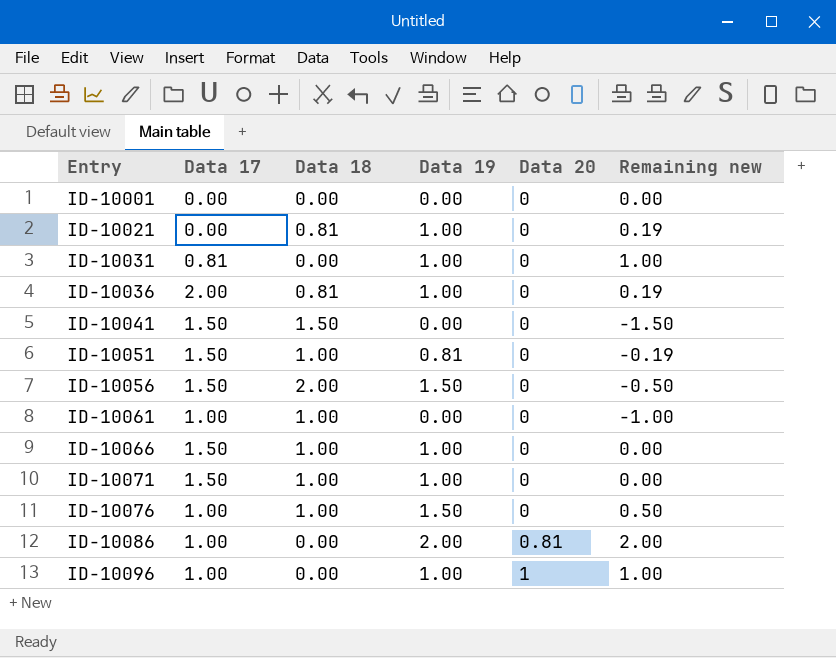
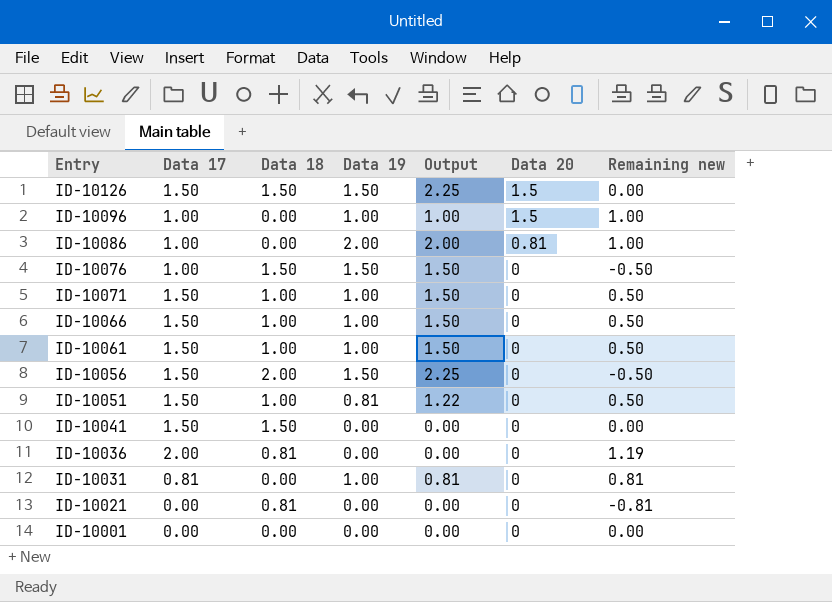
row order: Entry ascending -> Entry descending
column Output | formula: none -> [Data 17] * [Data 19]
column Remaining new | formula: [Data 19] - [Data 18] -> [Data 17] - [Data 18]
row ID-10126: none -> 1.50 | 1.50 | 1.50 | 2.25 | 1.5 | 0.00
ID-10096 | Data 20: 1 -> 1.5
ID-10076 | Data 18: 1.00 -> 1.50
ID-10061 | Data 17: 1.00 -> 1.50
ID-10061 | Data 19: 0.00 -> 1.00
ID-10036 | Data 19: 1.00 -> 0.00
ID-10021 | Data 19: 1.00 -> 0.00

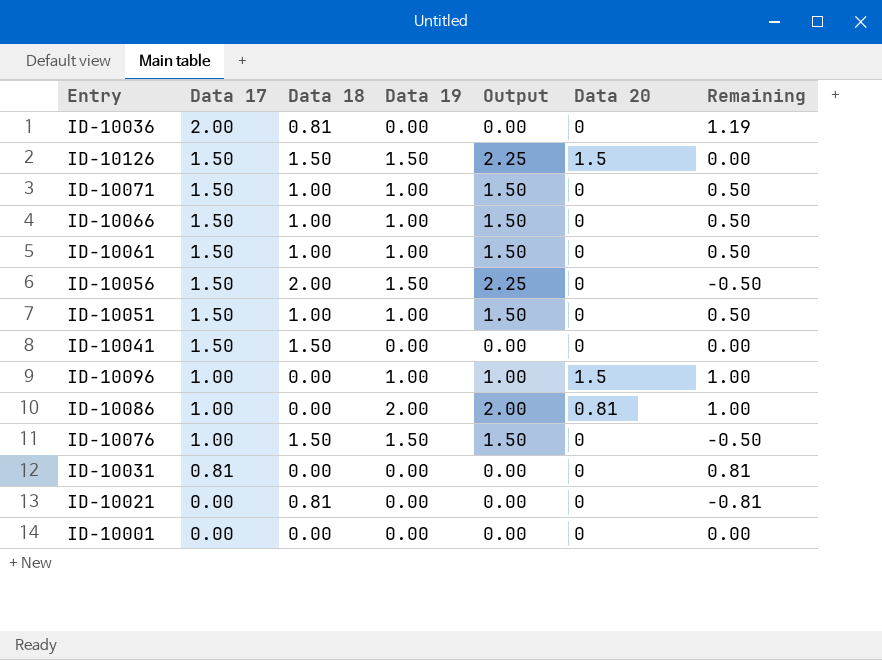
row order: Entry descending -> Data 17 descending
column name: Remaining new -> Remaining
ID-10051 | Data 19: 0.81 -> 1.00
ID-10051 | Output: 1.22 -> 1.50
ID-10031 | Data 19: 1.00 -> 0.00
ID-10031 | Output: 0.81 -> 0.00

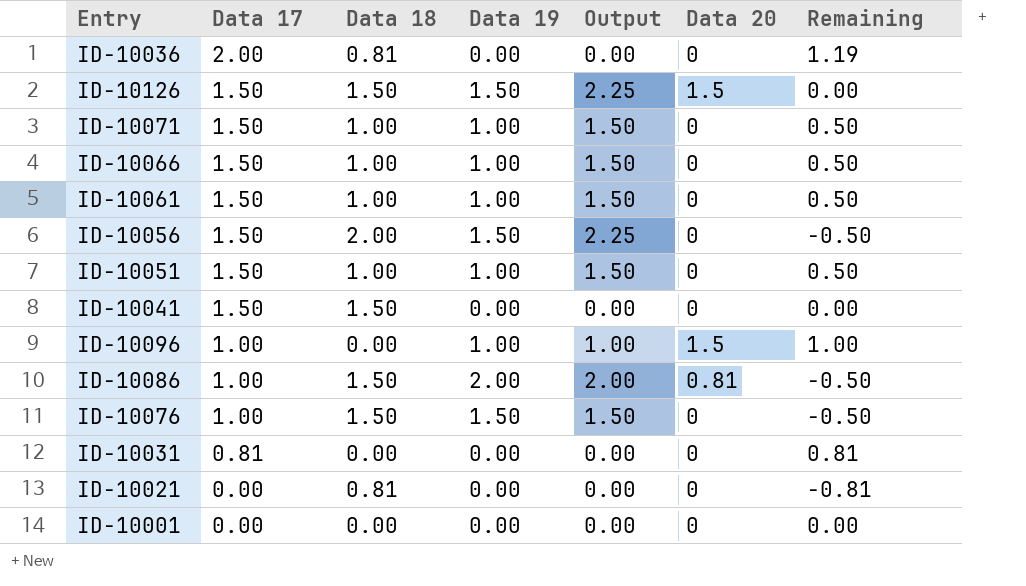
ID-10086 | Data 18: 0.00 -> 1.50
ID-10086 | Remaining: 1.00 -> -0.50

